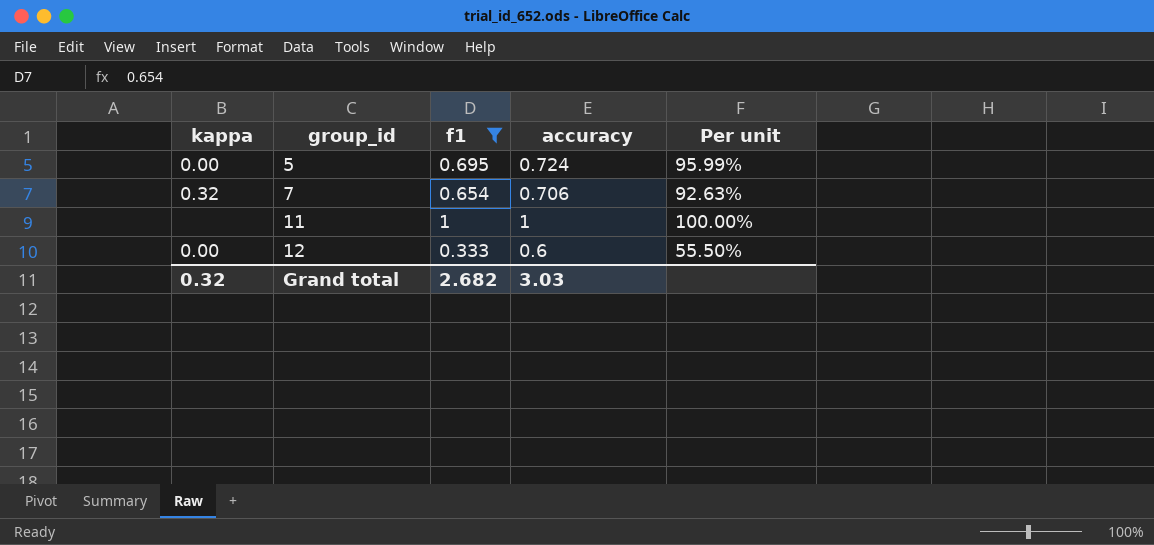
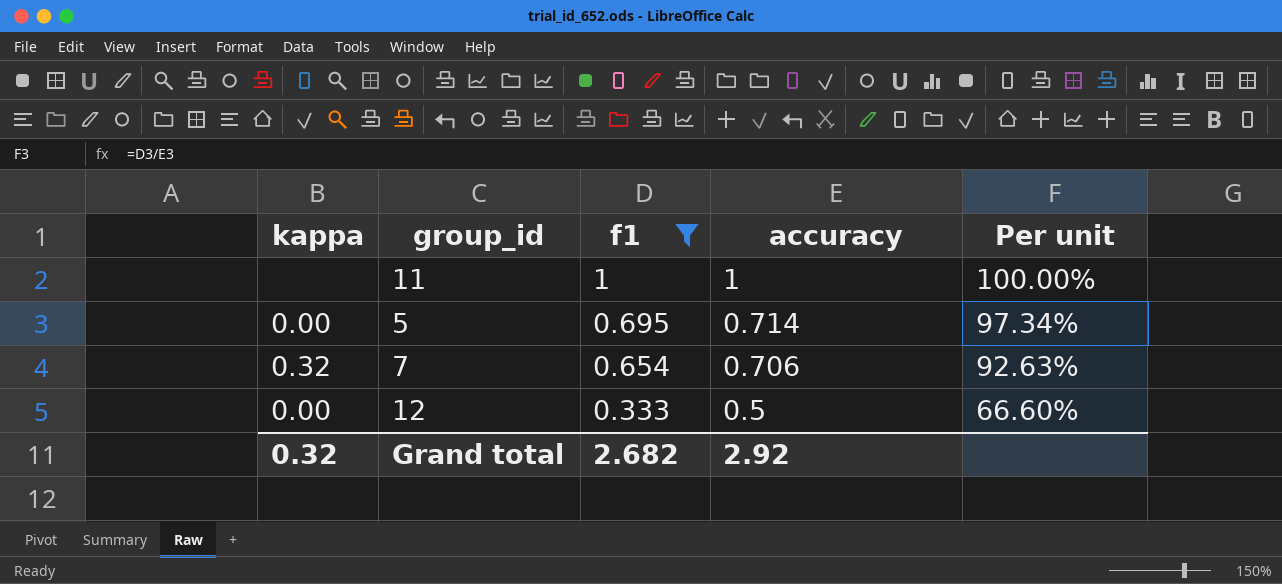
row order: group_id ascending -> f1 descending
5 | accuracy: 0.724 -> 0.714
5 | Per unit: 95.99% -> 97.34%
12 | accuracy: 0.6 -> 0.5
12 | Per unit: 55.50% -> 66.60%
Grand total | accuracy: 3.03 -> 2.92

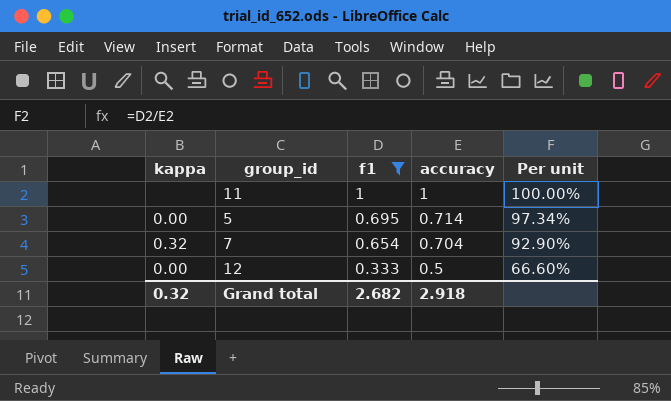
7 | accuracy: 0.706 -> 0.704
7 | Per unit: 92.63% -> 92.90%
Grand total | accuracy: 2.92 -> 2.918

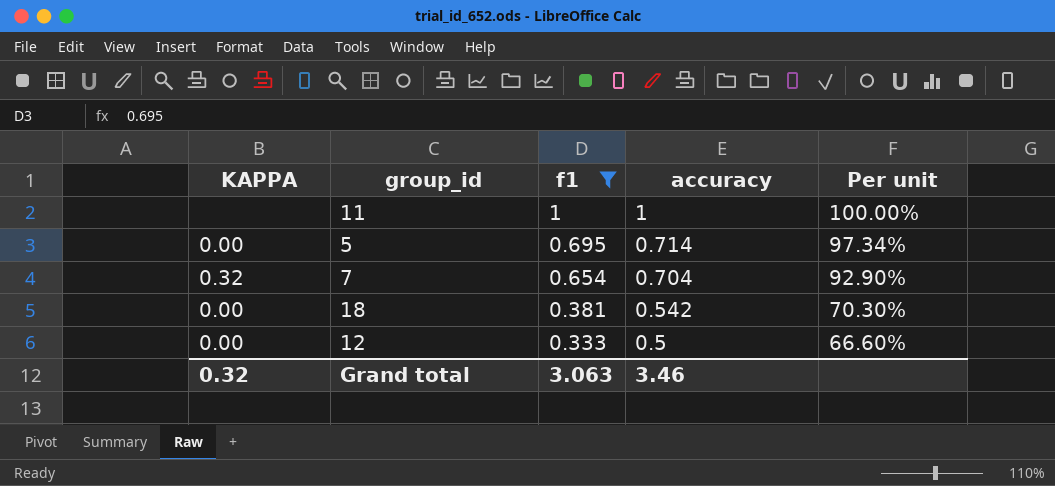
column name: kappa -> KAPPA
row 18: none -> 0.00 | 0.381 | 0.542 | 70.30%
Grand total | f1: 2.682 -> 3.063
Grand total | accuracy: 2.918 -> 3.46

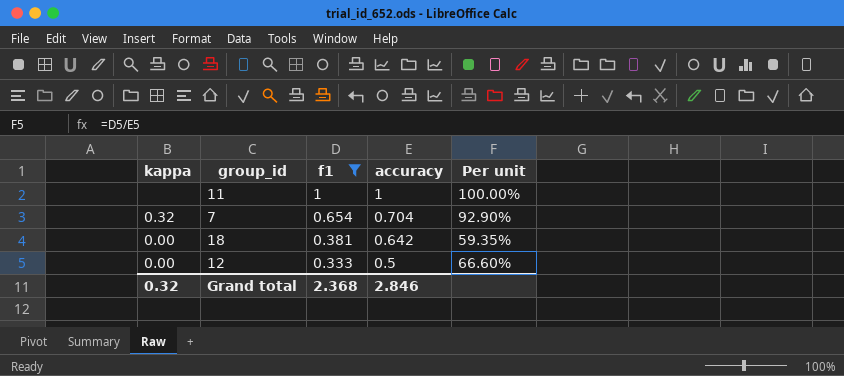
column name: KAPPA -> kappa
row 5: 0.00 | 0.695 | 0.714 | 97.34% -> none
18 | accuracy: 0.542 -> 0.642
18 | Per unit: 70.30% -> 59.35%
Grand total | f1: 3.063 -> 2.368
Grand total | accuracy: 3.46 -> 2.846

